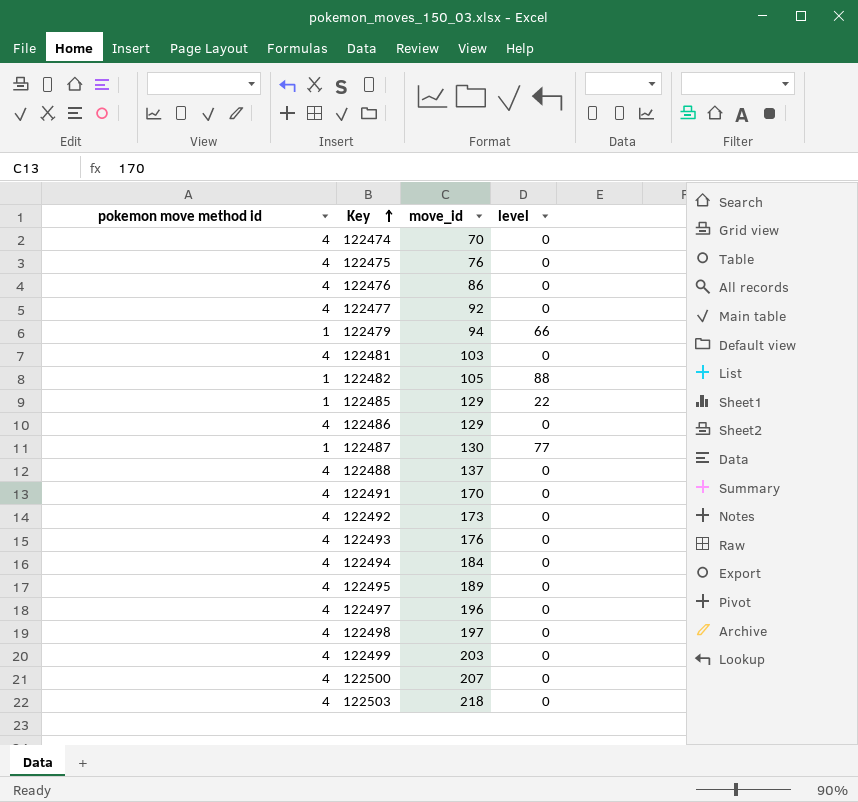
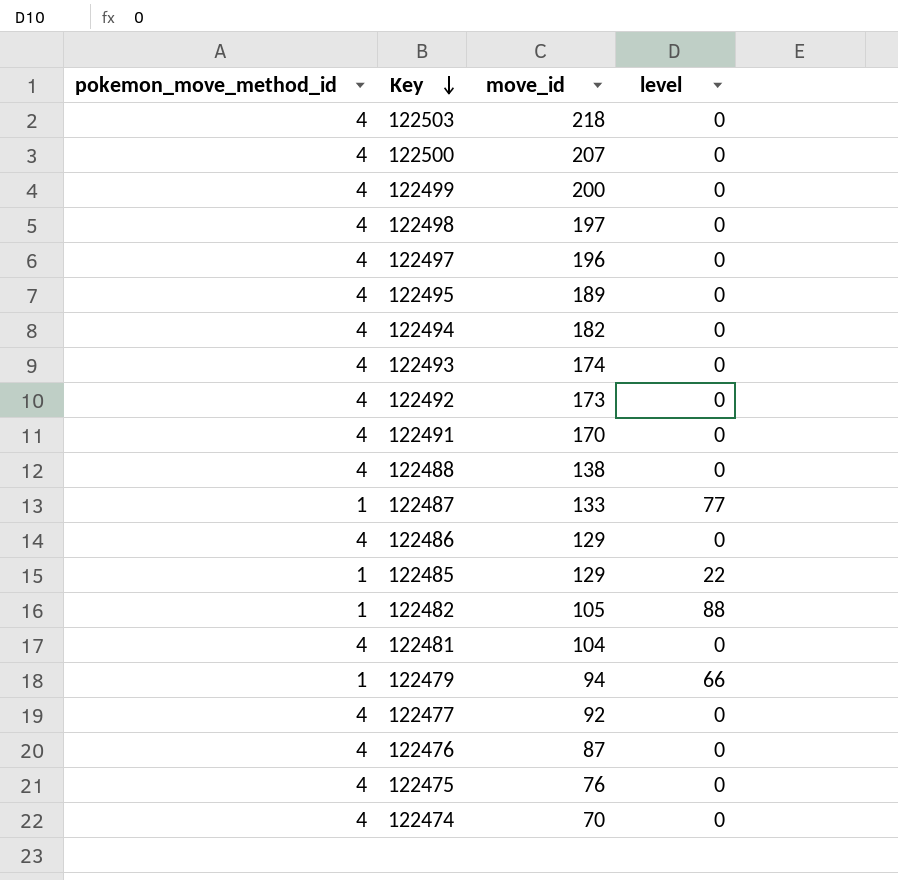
row order: Key ascending -> Key descending
column name: pokemon move method id -> pokemon_move_method_id
122499 | move_id: 203 -> 200
122494 | move_id: 184 -> 182
122493 | move_id: 176 -> 174
122488 | move_id: 137 -> 138
122487 | move_id: 130 -> 133
122481 | move_id: 103 -> 104
122476 | move_id: 86 -> 87

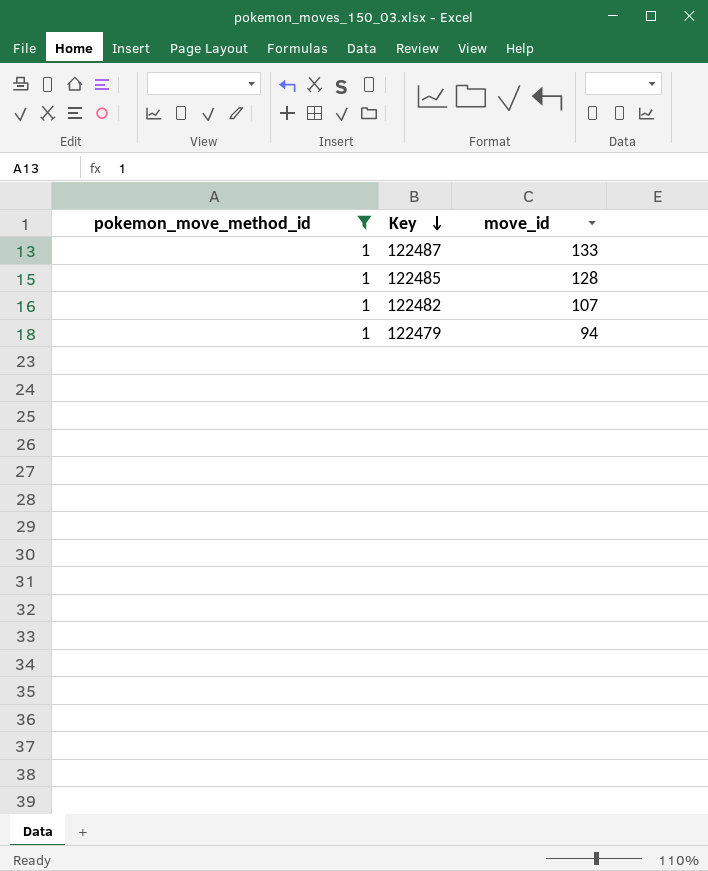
filter: none -> pokemon_move_method_id = 1
column level | position: 4 -> none
122485 | move_id: 129 -> 128
122482 | move_id: 105 -> 107

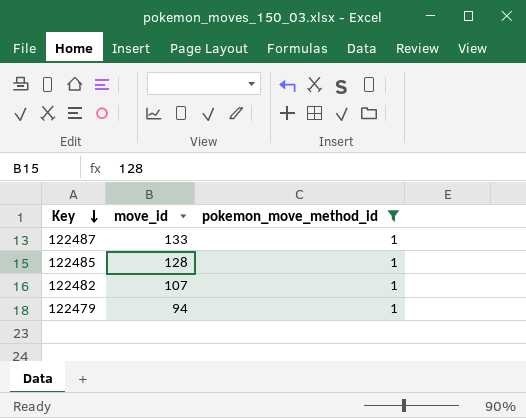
column pokemon_move_method_id | position: 1 -> 3

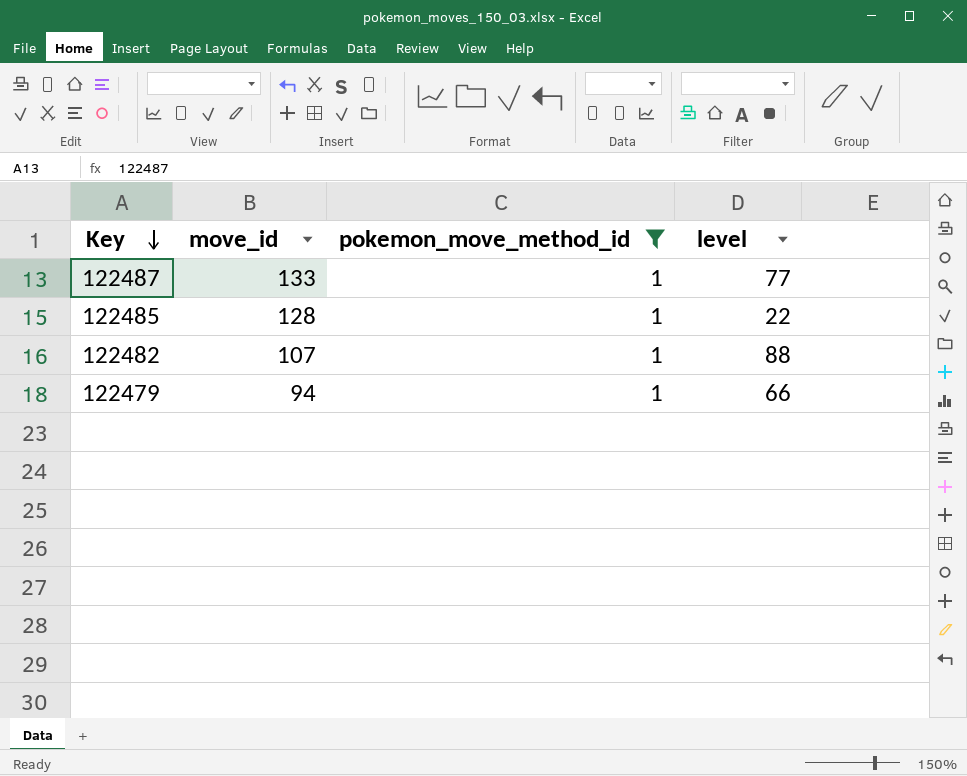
column level | position: none -> 4

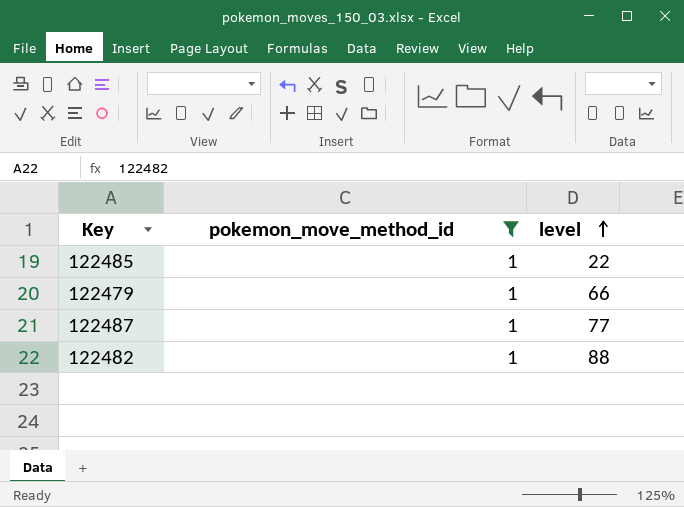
row order: Key descending -> level ascending
column move_id | position: 2 -> none

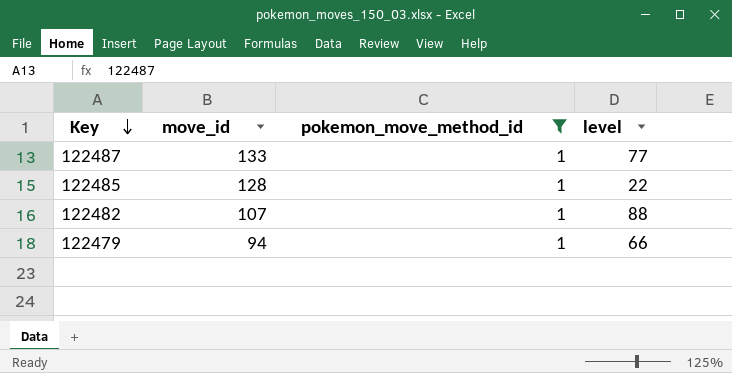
row order: level ascending -> Key descending
column move_id | position: none -> 2

